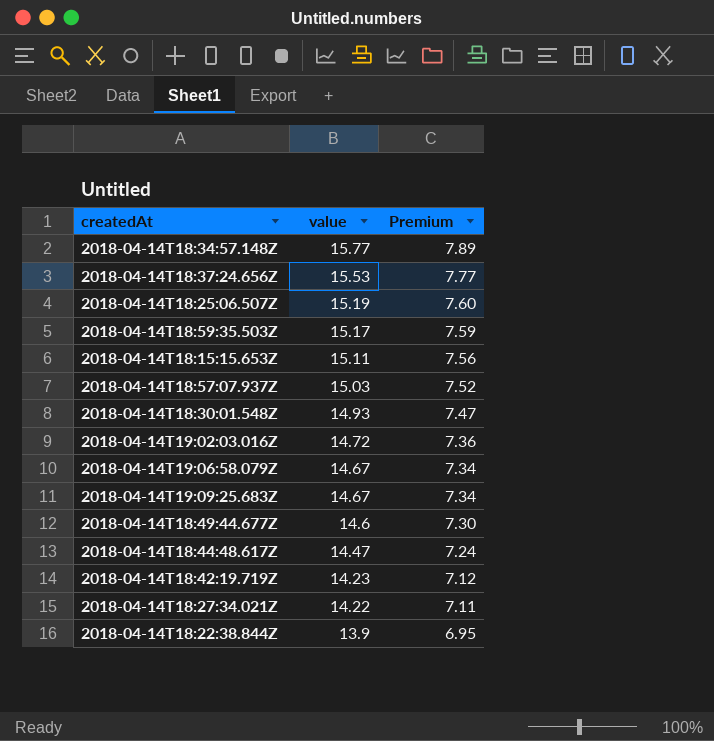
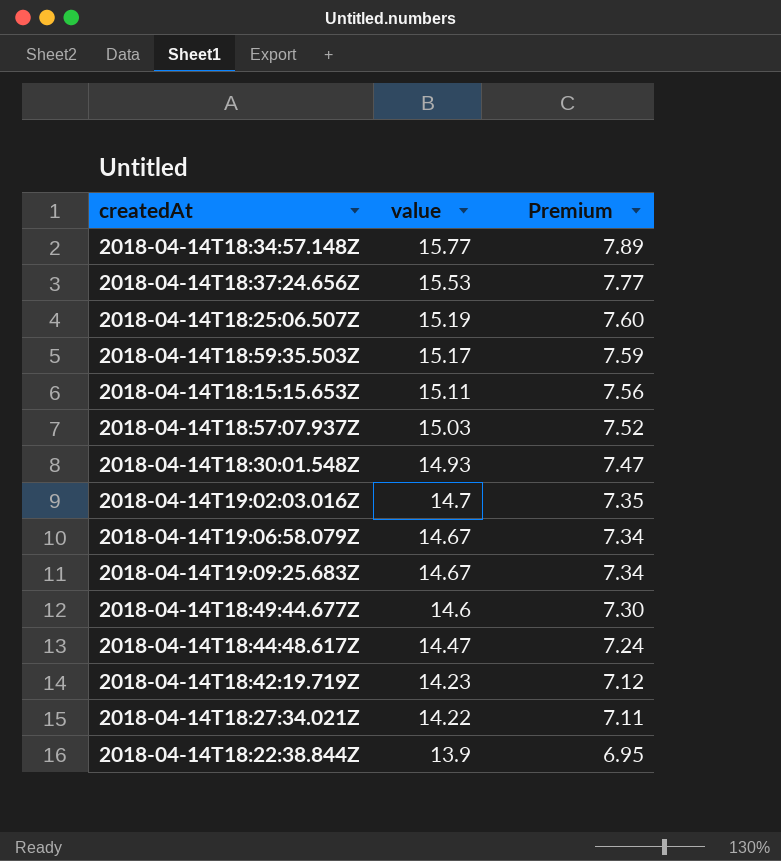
2018-04-14T19:02:03.016Z | value: 14.72 -> 14.7
2018-04-14T19:02:03.016Z | Premium: 7.36 -> 7.35

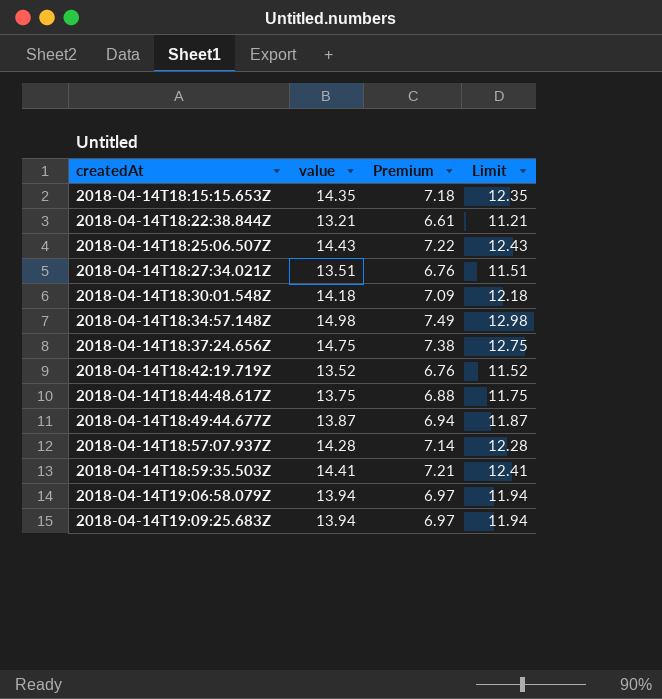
row order: value descending -> createdAt ascending
column Limit | formula: none -> [value] - 2
row 2018-04-14T19:02:03.016Z: 14.7 | 7.35 -> none
2018-04-14T18:15:15.653Z | value: 15.11 -> 14.35
2018-04-14T18:15:15.653Z | Premium: 7.56 -> 7.18
2018-04-14T18:22:38.844Z | value: 13.9 -> 13.21
2018-04-14T18:22:38.844Z | Premium: 6.95 -> 6.61
2018-04-14T18:25:06.507Z | value: 15.19 -> 14.43
2018-04-14T18:25:06.507Z | Premium: 7.60 -> 7.22
2018-04-14T18:27:34.021Z | value: 14.22 -> 13.51
2018-04-14T18:27:34.021Z | Premium: 7.11 -> 6.76
2018-04-14T18:30:01.548Z | value: 14.93 -> 14.18
2018-04-14T18:30:01.548Z | Premium: 7.47 -> 7.09
2018-04-14T18:34:57.148Z | value: 15.77 -> 14.98
2018-04-14T18:34:57.148Z | Premium: 7.89 -> 7.49
2018-04-14T18:37:24.656Z | value: 15.53 -> 14.75
2018-04-14T18:37:24.656Z | Premium: 7.77 -> 7.38
2018-04-14T18:42:19.719Z | value: 14.23 -> 13.52
2018-04-14T18:42:19.719Z | Premium: 7.12 -> 6.76
2018-04-14T18:44:48.617Z | value: 14.47 -> 13.75
2018-04-14T18:44:48.617Z | Premium: 7.24 -> 6.88
2018-04-14T18:49:44.677Z | value: 14.6 -> 13.87
2018-04-14T18:49:44.677Z | Premium: 7.30 -> 6.94
2018-04-14T18:57:07.937Z | value: 15.03 -> 14.28
2018-04-14T18:57:07.937Z | Premium: 7.52 -> 7.14
2018-04-14T18:59:35.503Z | value: 15.17 -> 14.41
2018-04-14T18:59:35.503Z | Premium: 7.59 -> 7.21
2018-04-14T19:06:58.079Z | value: 14.67 -> 13.94
2018-04-14T19:06:58.079Z | Premium: 7.34 -> 6.97
2018-04-14T19:09:25.683Z | value: 14.67 -> 13.94
2018-04-14T19:09:25.683Z | Premium: 7.34 -> 6.97

